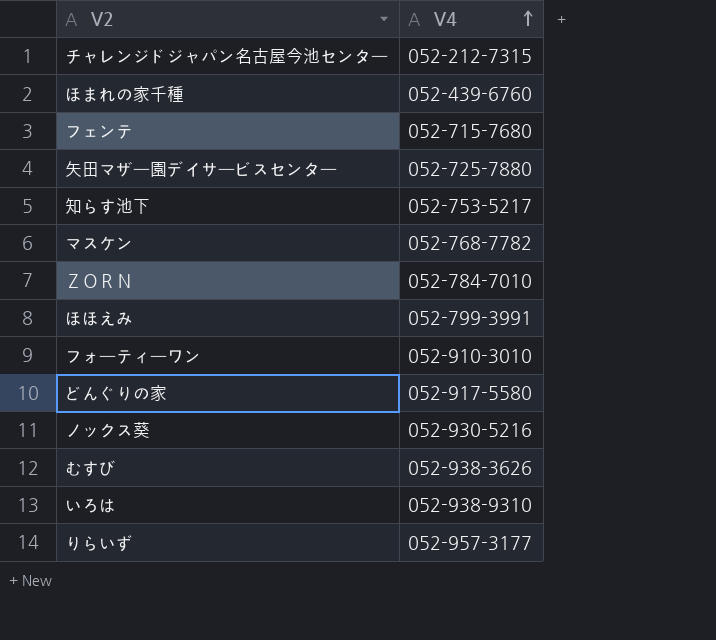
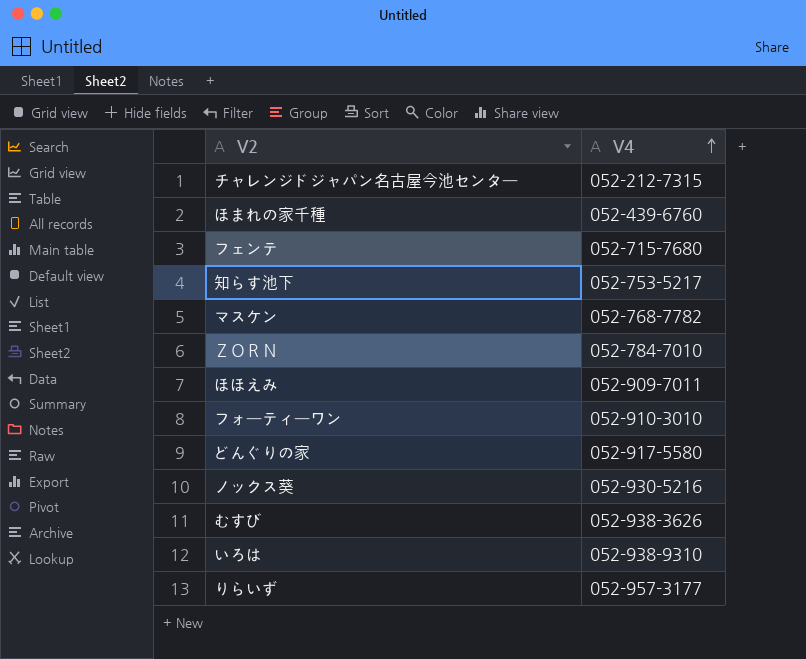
row 矢田マザー園デイサービスセンター: 052-725-7880 -> none
ほほえみ | V4: 052-799-3991 -> 052-909-7011

